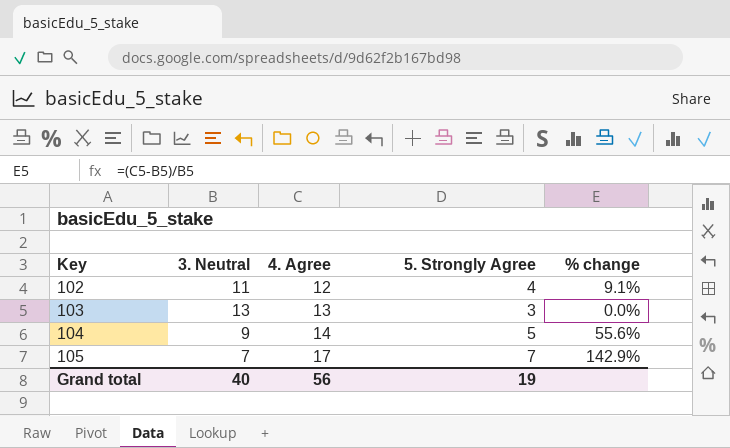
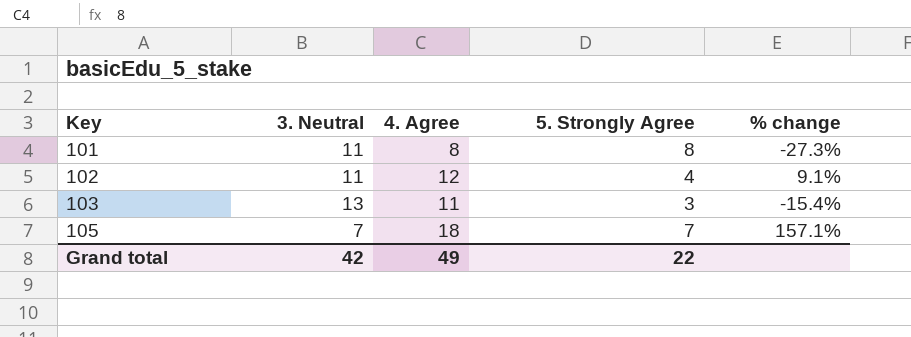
row 104: 9 | 14 | 5 | 55.6% -> none
row 101: none -> 11 | 8 | 8 | -27.3%
103 | 4. Agree: 13 -> 11
103 | % change: 0.0% -> -15.4%
105 | 4. Agree: 17 -> 18
105 | % change: 142.9% -> 157.1%
Grand total | 3. Neutral: 40 -> 42
Grand total | 4. Agree: 56 -> 49
Grand total | 5. Strongly Agree: 19 -> 22

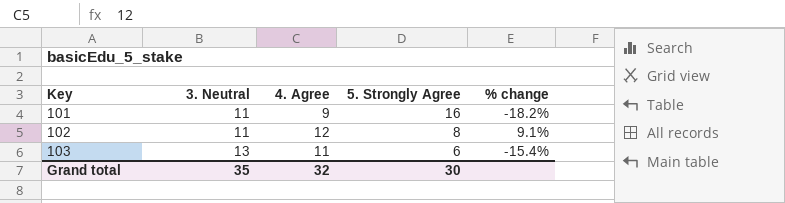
row 105: 7 | 18 | 7 | 157.1% -> none
101 | 4. Agree: 8 -> 9
101 | 5. Strongly Agree: 8 -> 16
101 | % change: -27.3% -> -18.2%
102 | 5. Strongly Agree: 4 -> 8
103 | 5. Strongly Agree: 3 -> 6
Grand total | 3. Neutral: 42 -> 35
Grand total | 4. Agree: 49 -> 32
Grand total | 5. Strongly Agree: 22 -> 30

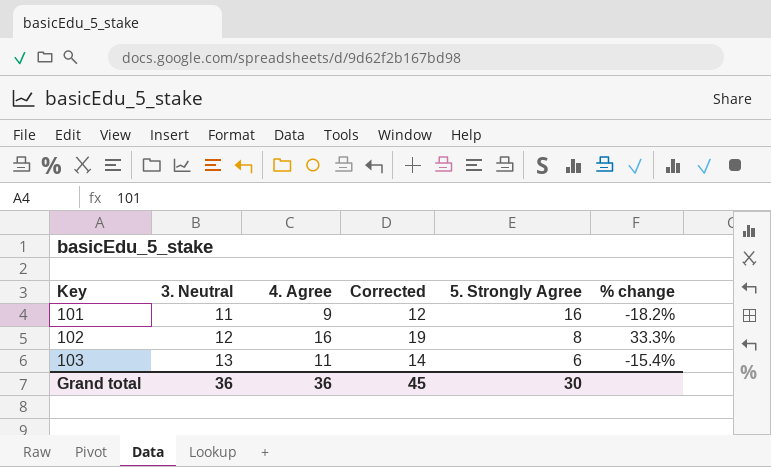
column Corrected | formula: none -> [4. Agree] + 3
102 | 3. Neutral: 11 -> 12
102 | 4. Agree: 12 -> 16
102 | % change: 9.1% -> 33.3%
Grand total | 3. Neutral: 35 -> 36
Grand total | 4. Agree: 32 -> 36

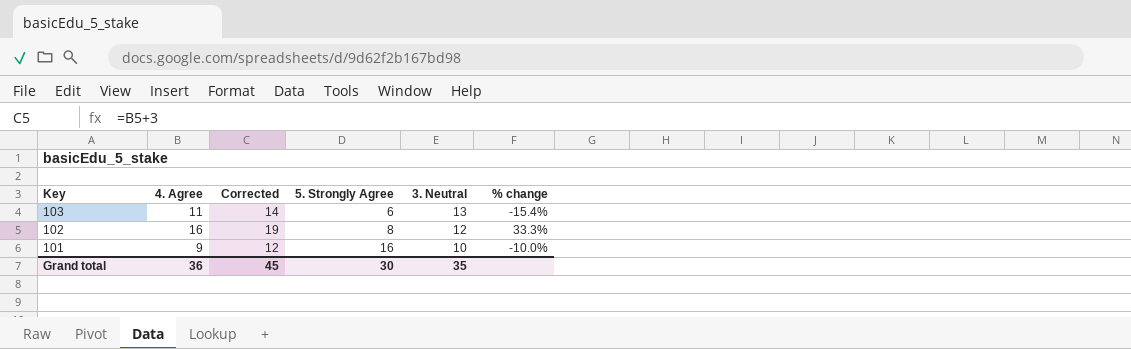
row order: Key ascending -> Key descending
column 3. Neutral | position: 2 -> 5
101 | 3. Neutral: 11 -> 10
101 | % change: -18.2% -> -10.0%
Grand total | 3. Neutral: 36 -> 35

